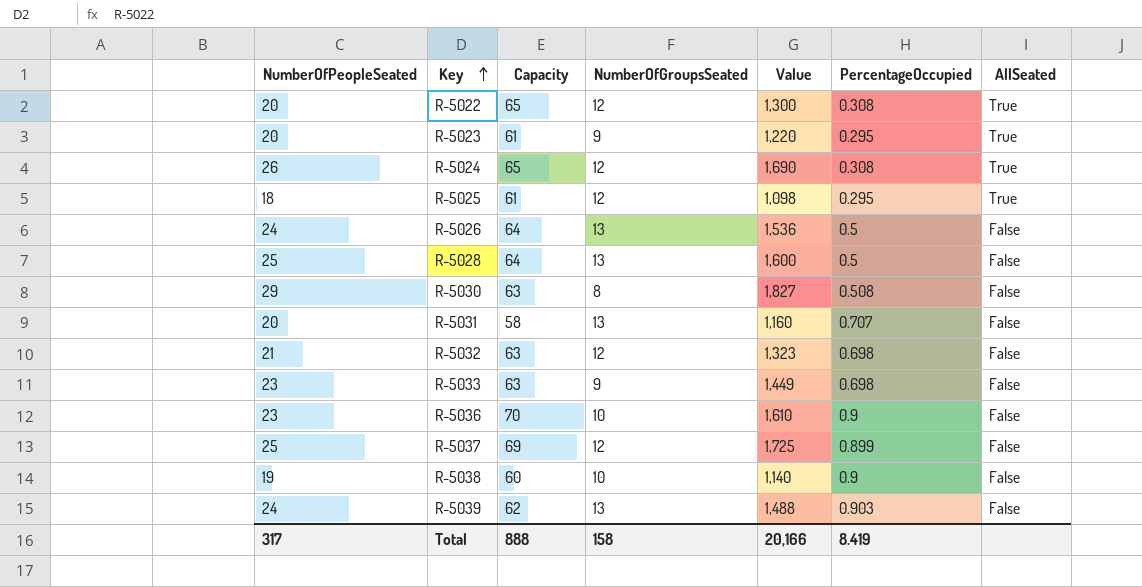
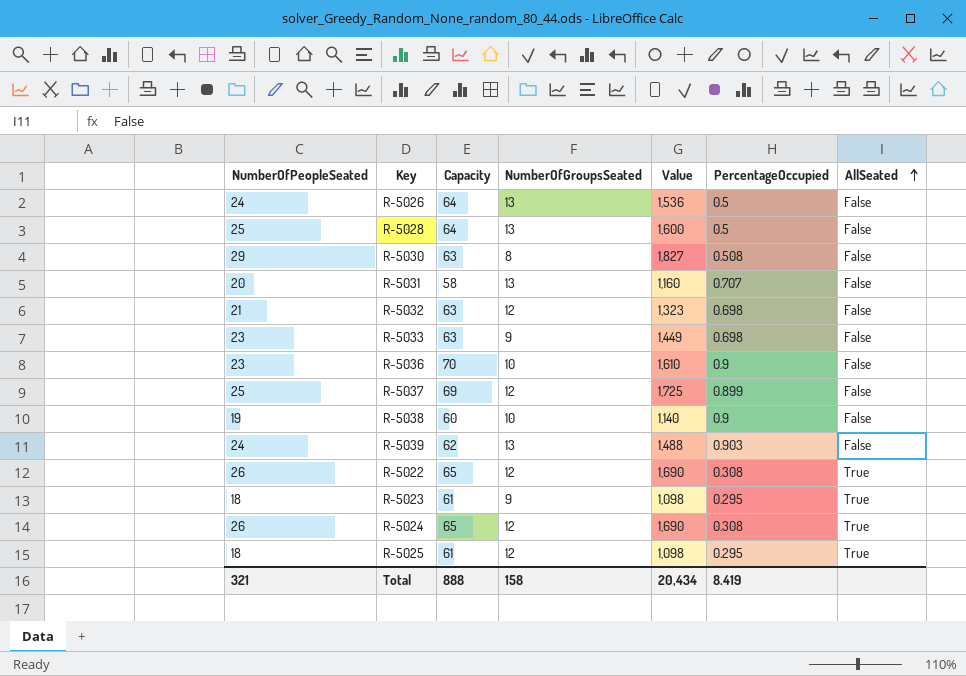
row order: Key ascending -> AllSeated ascending
R-5022 | NumberOfPeopleSeated: 20 -> 26
R-5022 | Value: 1,300 -> 1,690
R-5023 | NumberOfPeopleSeated: 20 -> 18
R-5023 | Value: 1,220 -> 1,098
Total | NumberOfPeopleSeated: 317 -> 321
Total | Value: 20,166 -> 20,434

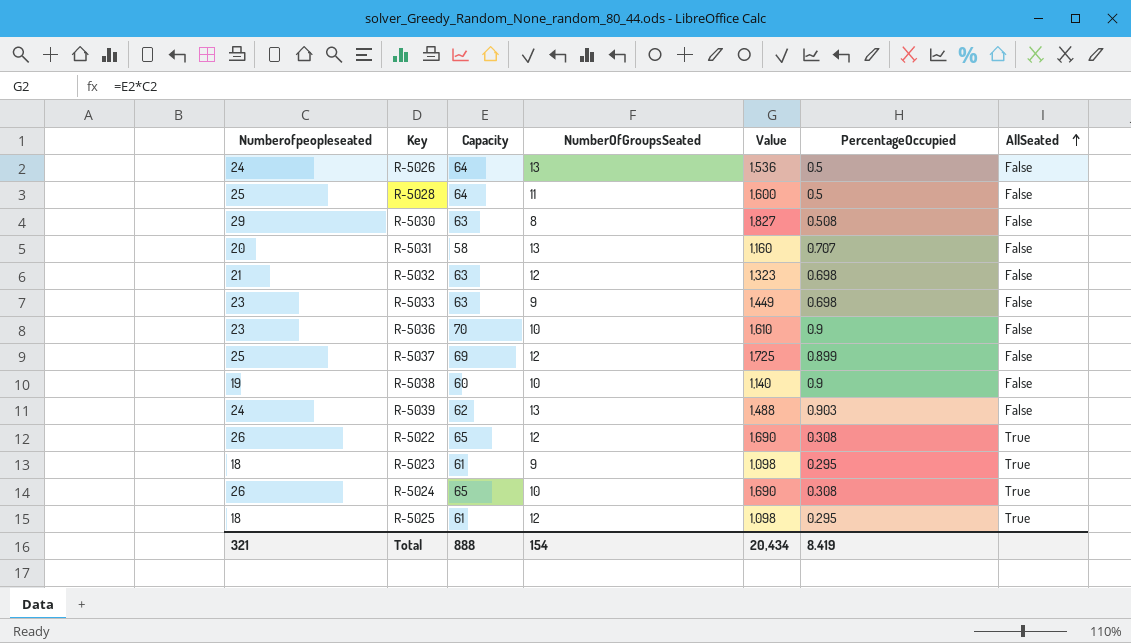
column name: NumberOfPeopleSeated -> Numberofpeopleseated
R-5028 | NumberOfGroupsSeated: 13 -> 11
R-5024 | NumberOfGroupsSeated: 12 -> 10
Total | NumberOfGroupsSeated: 158 -> 154

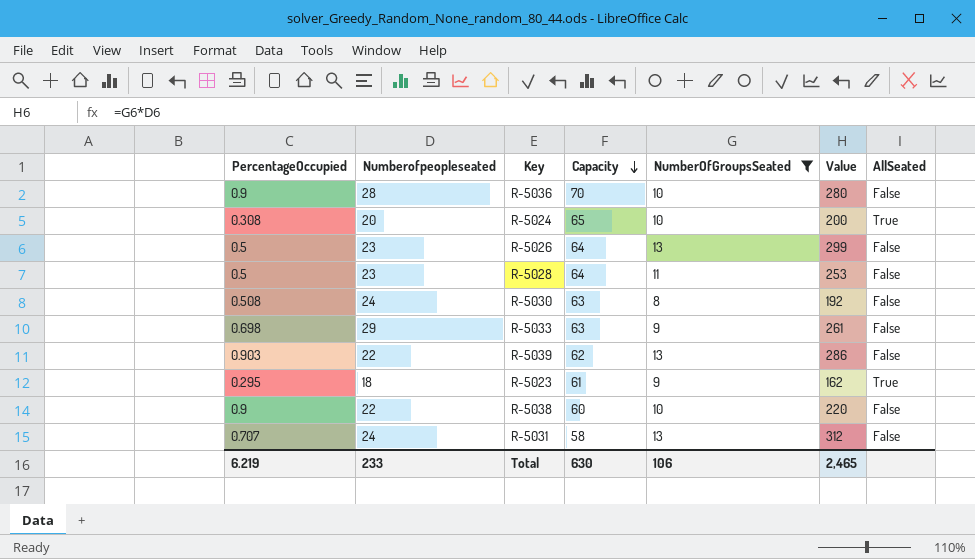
filter: none -> NumberOfGroupsSeated != 12
row order: AllSeated ascending -> Capacity descending
column PercentageOccupied | position: 6 -> 1
column Value | formula: [Numberofpeopleseated] * [Capacity] -> [Numberofpeopleseated] * [NumberOfGroupsSeated]
R-5036 | Numberofpeopleseated: 23 -> 28
R-5024 | Numberofpeopleseated: 26 -> 20
R-5026 | Numberofpeopleseated: 24 -> 23
R-5028 | Numberofpeopleseated: 25 -> 23
R-5030 | Numberofpeopleseated: 29 -> 24
R-5033 | Numberofpeopleseated: 23 -> 29
R-5039 | Numberofpeopleseated: 24 -> 22
R-5038 | Numberofpeopleseated: 19 -> 22
R-5031 | Numberofpeopleseated: 20 -> 24
Total | PercentageOccupied: 8.419 -> 6.219
Total | Numberofpeopleseated: 321 -> 233
Total | Capacity: 888 -> 630
Total | NumberOfGroupsSeated: 154 -> 106
Total | Value: 20,434 -> 2,465

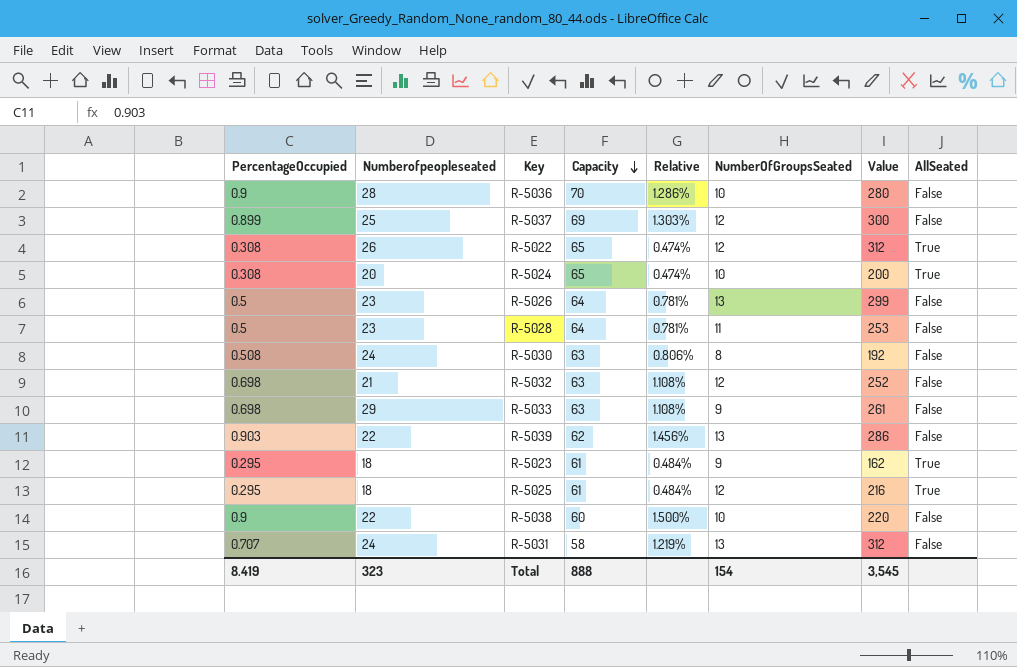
filter: NumberOfGroupsSeated != 12 -> none
column Relative | formula: none -> [PercentageOccupied] / [Capacity]
Total | PercentageOccupied: 6.219 -> 8.419
Total | Numberofpeopleseated: 233 -> 323
Total | Capacity: 630 -> 888
Total | NumberOfGroupsSeated: 106 -> 154
Total | Value: 2,465 -> 3,545

